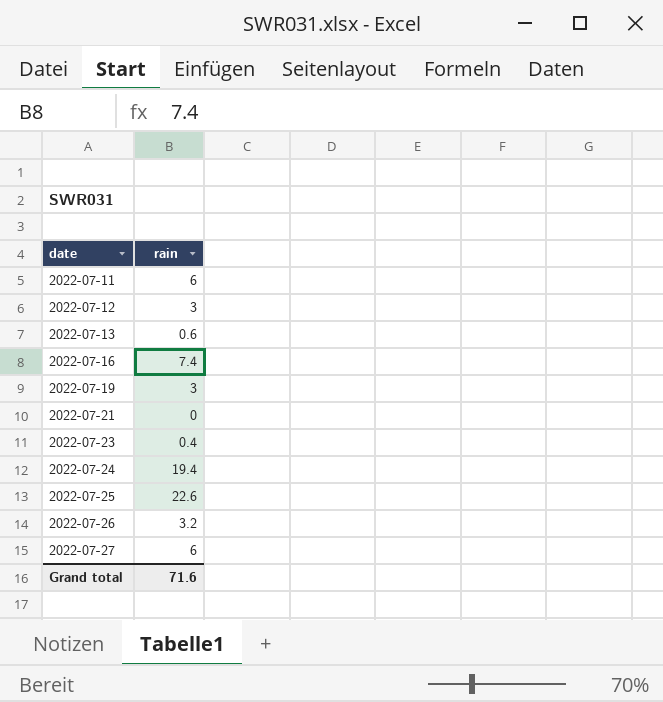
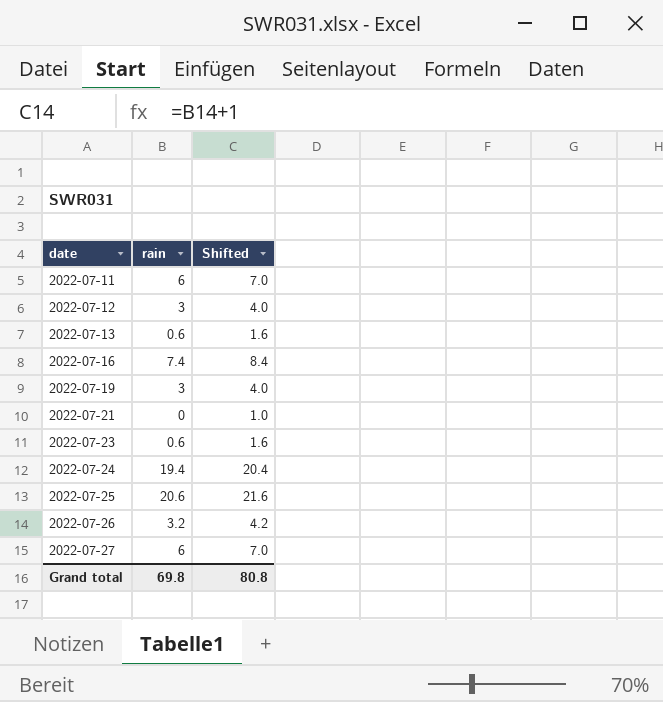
column Shifted | formula: none -> [rain] + 1
2022-07-23 | rain: 0.4 -> 0.6
2022-07-25 | rain: 22.6 -> 20.6
Grand total | rain: 71.6 -> 69.8

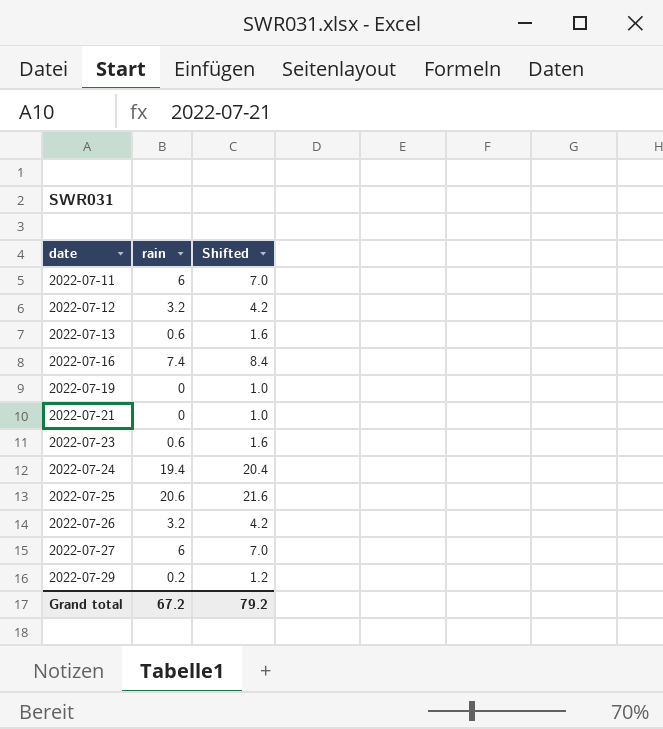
2022-07-12 | rain: 3 -> 3.2
2022-07-12 | Shifted: 4.0 -> 4.2
2022-07-19 | rain: 3 -> 0
2022-07-19 | Shifted: 4.0 -> 1.0
row 2022-07-29: none -> 0.2 | 1.2
Grand total | rain: 69.8 -> 67.2
Grand total | Shifted: 80.8 -> 79.2

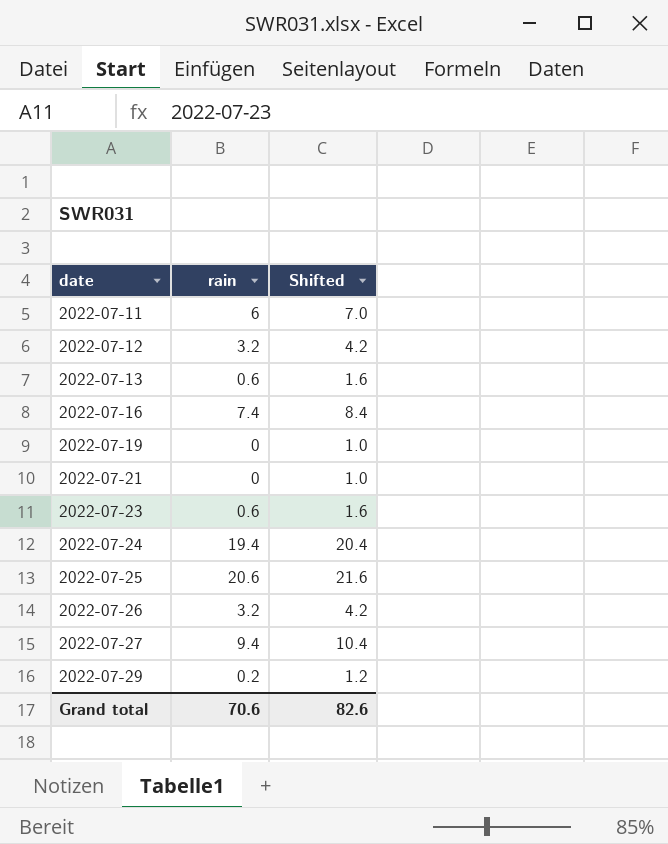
2022-07-27 | rain: 6 -> 9.4
2022-07-27 | Shifted: 7.0 -> 10.4
Grand total | rain: 67.2 -> 70.6
Grand total | Shifted: 79.2 -> 82.6

